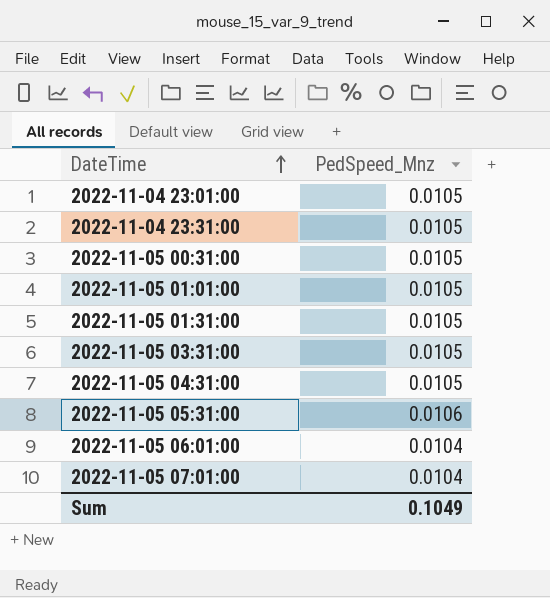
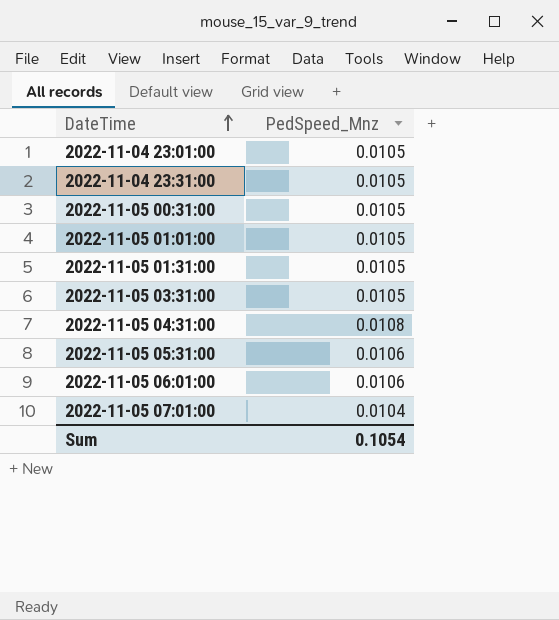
2022-11-05 04:31:00 | PedSpeed_Mnz: 0.0105 -> 0.0108
2022-11-05 06:01:00 | PedSpeed_Mnz: 0.0104 -> 0.0106
Sum | PedSpeed_Mnz: 0.1049 -> 0.1054

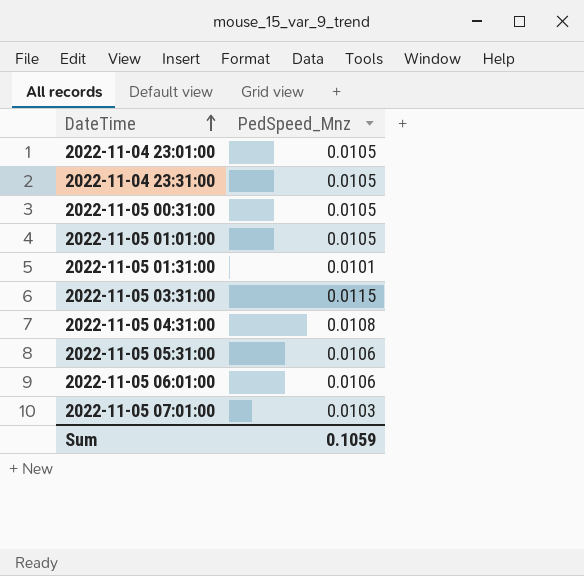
2022-11-05 01:31:00 | PedSpeed_Mnz: 0.0105 -> 0.0101
2022-11-05 03:31:00 | PedSpeed_Mnz: 0.0105 -> 0.0115
2022-11-05 07:01:00 | PedSpeed_Mnz: 0.0104 -> 0.0103
Sum | PedSpeed_Mnz: 0.1054 -> 0.1059

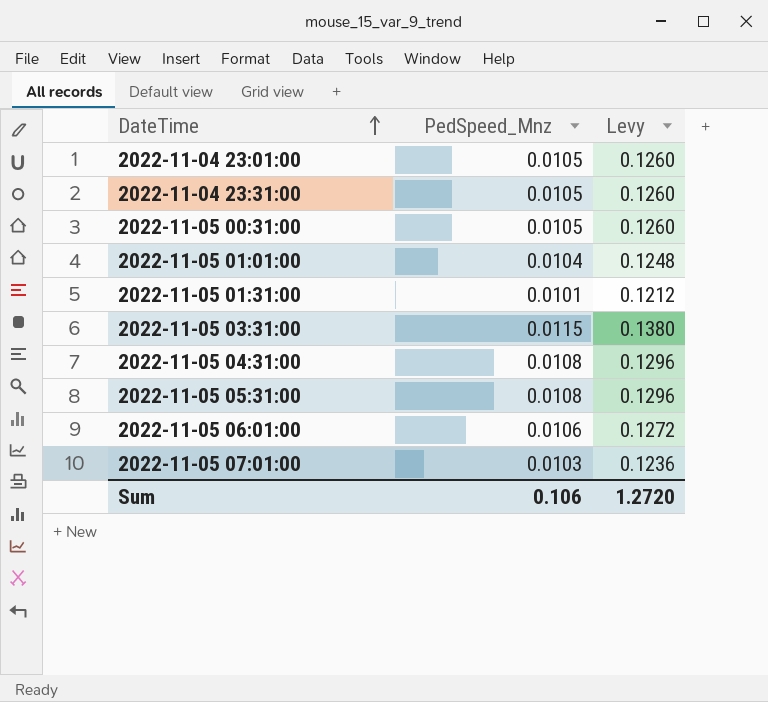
column Levy | formula: none -> [PedSpeed_Mnz] * 12
2022-11-05 01:01:00 | PedSpeed_Mnz: 0.0105 -> 0.0104
2022-11-05 05:31:00 | PedSpeed_Mnz: 0.0106 -> 0.0108
Sum | PedSpeed_Mnz: 0.1059 -> 0.106

